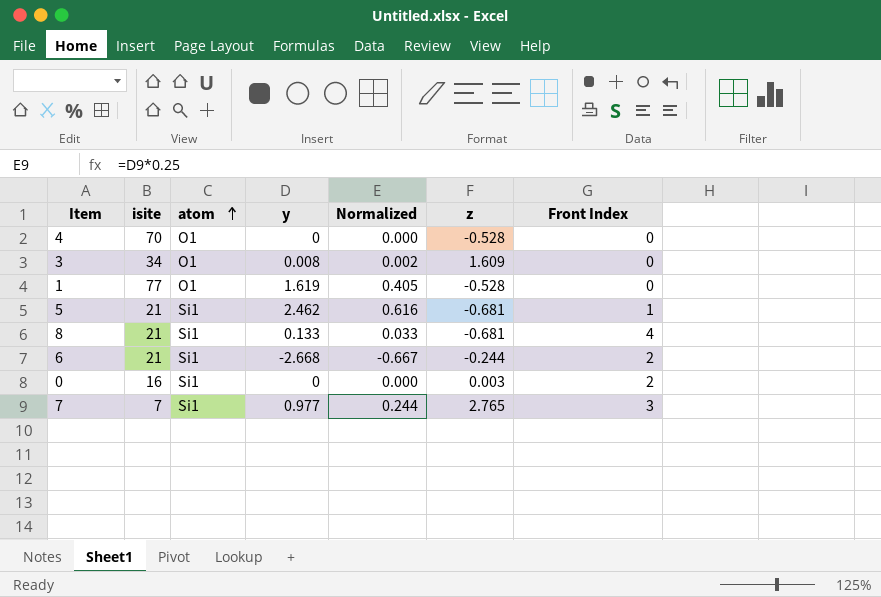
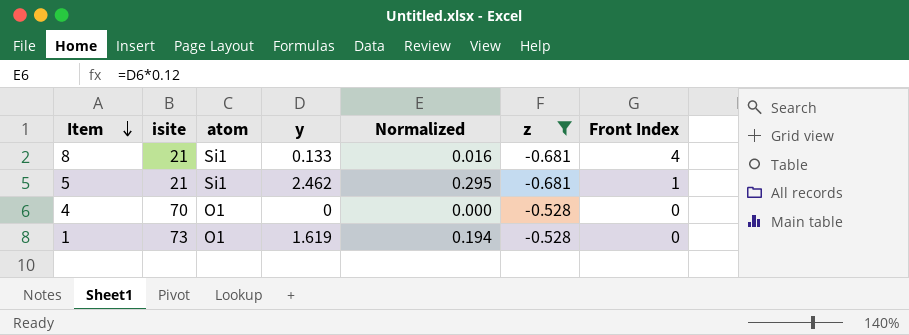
filter: none -> z <= -0.528
row order: atom ascending -> Item descending
column Normalized | formula: [y] * 0.25 -> [y] * 0.12
1 | isite: 77 -> 73

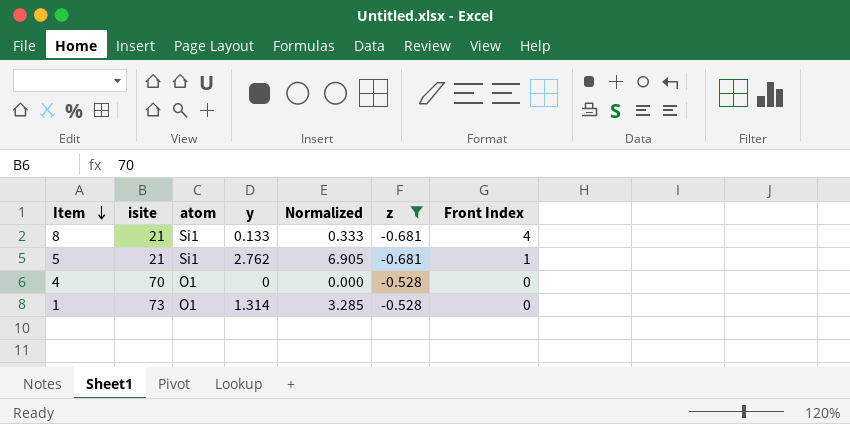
column Normalized | formula: [y] * 0.12 -> [y] * 2.5
5 | y: 2.462 -> 2.762
1 | y: 1.619 -> 1.314

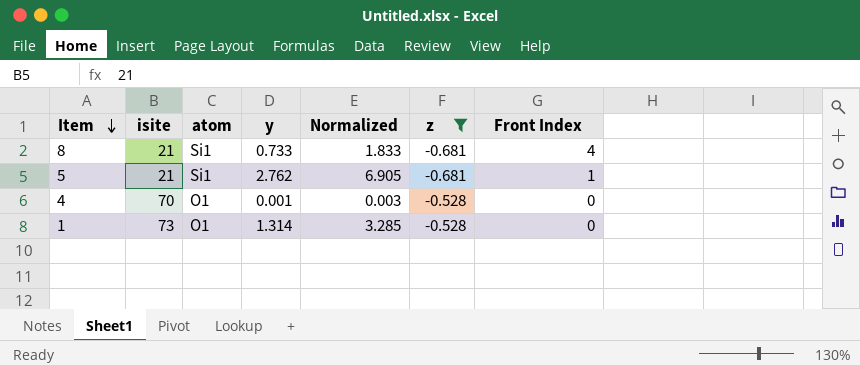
8 | y: 0.133 -> 0.733
8 | Normalized: 0.333 -> 1.833
4 | y: 0 -> 0.001
4 | Normalized: 0.000 -> 0.003

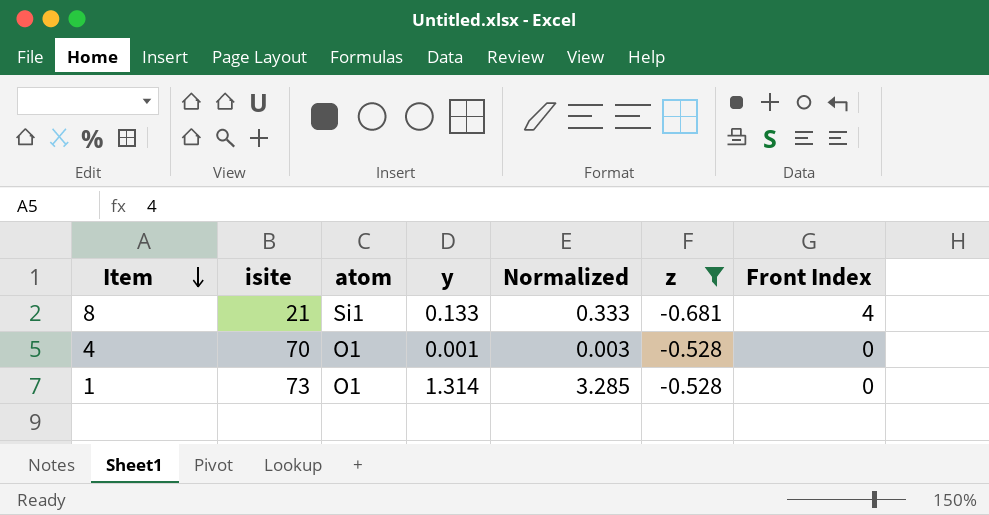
row 5: 21 | Si1 | 2.762 | 6.905 | -0.681 | 1 -> none
8 | y: 0.733 -> 0.133
8 | Normalized: 1.833 -> 0.333

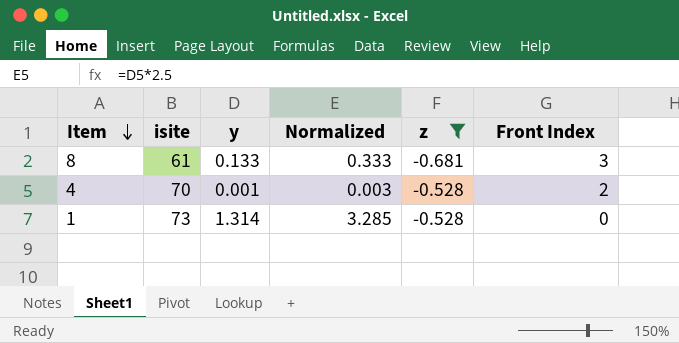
column atom | position: 3 -> none
8 | isite: 21 -> 61
8 | Front Index: 4 -> 3
4 | Front Index: 0 -> 2

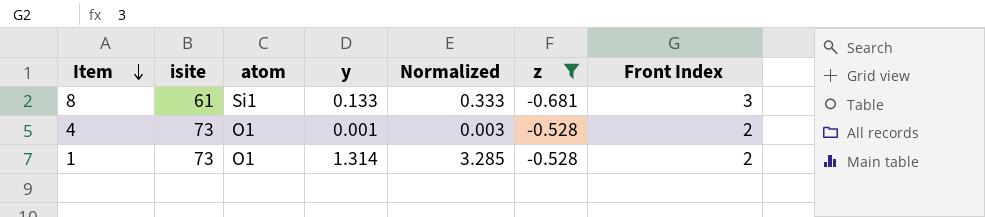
column atom | position: none -> 3
4 | isite: 70 -> 73
1 | Front Index: 0 -> 2

